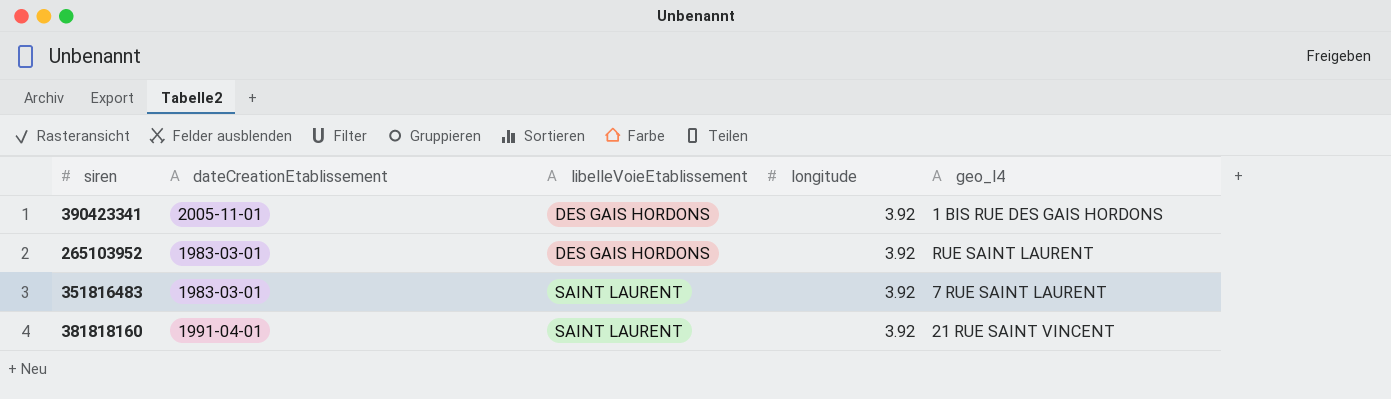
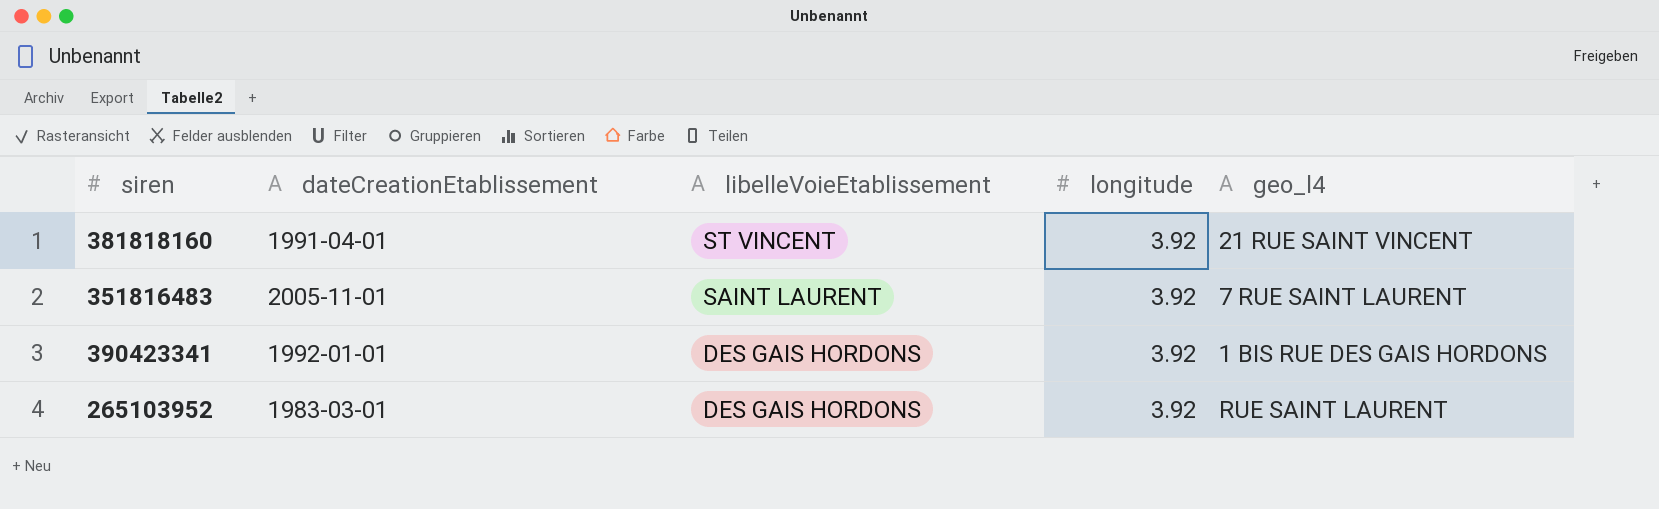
row order: libelleVoieEtablissement ascending -> libelleVoieEtablissement descending
381818160 | libelleVoieEtablissement: SAINT LAURENT -> ST VINCENT
351816483 | dateCreationEtablissement: 1983-03-01 -> 2005-11-01
390423341 | dateCreationEtablissement: 2005-11-01 -> 1992-01-01

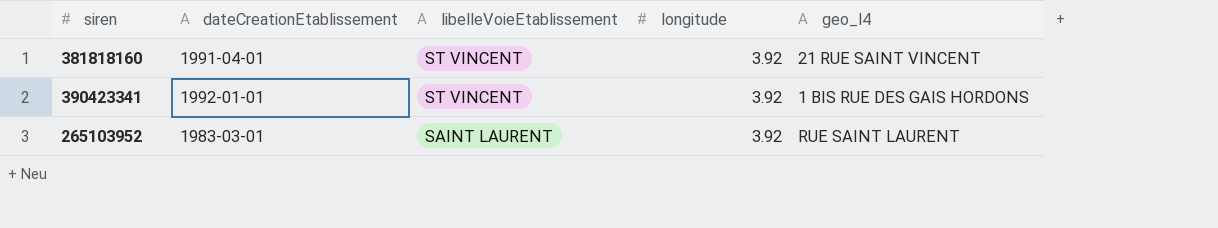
row 351816483: 2005-11-01 | SAINT LAURENT | 3.92 | 7 RUE SAINT LAURENT -> none
390423341 | libelleVoieEtablissement: DES GAIS HORDONS -> ST VINCENT
265103952 | libelleVoieEtablissement: DES GAIS HORDONS -> SAINT LAURENT

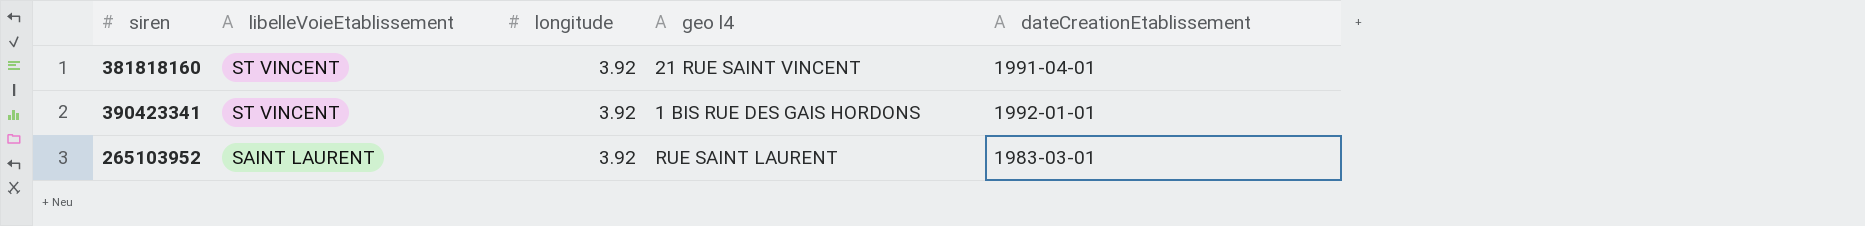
column name: geo_l4 -> geo l4
column dateCreationEtablissement | position: 2 -> 5

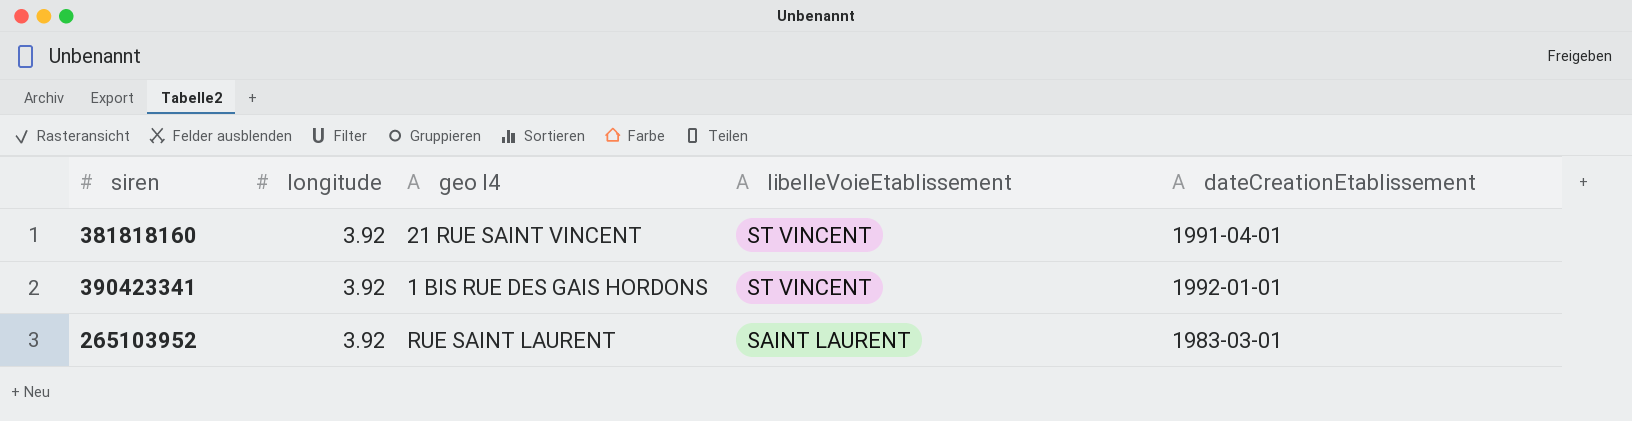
column libelleVoieEtablissement | position: 2 -> 4

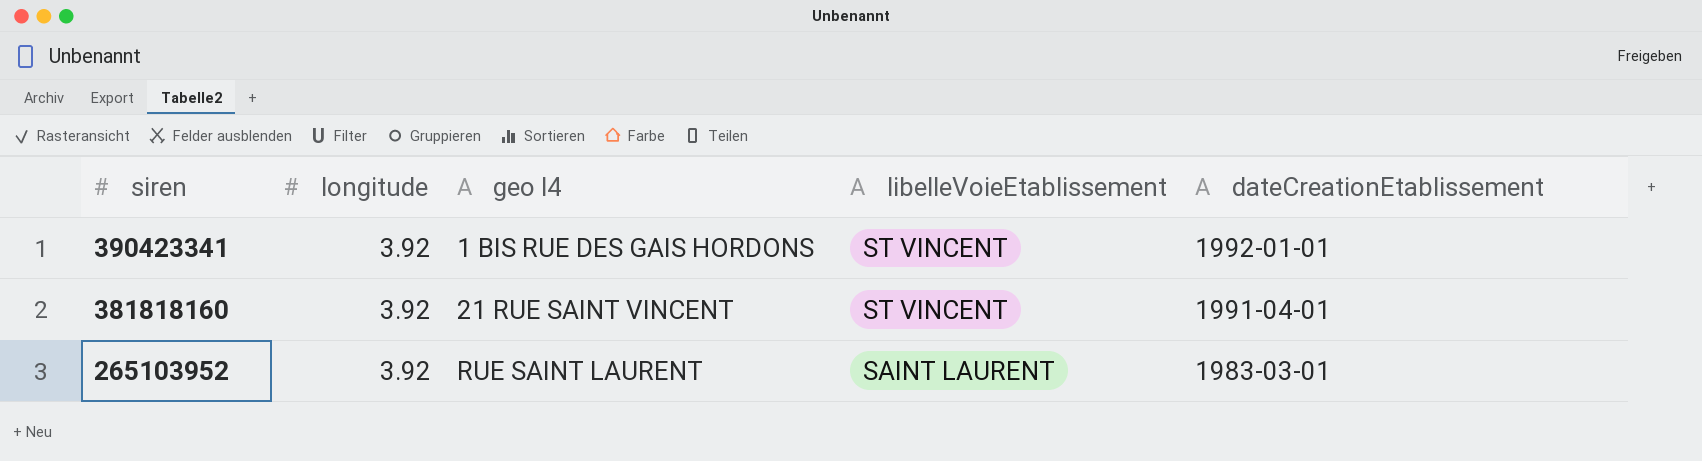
row order: libelleVoieEtablissement descending -> siren descending

